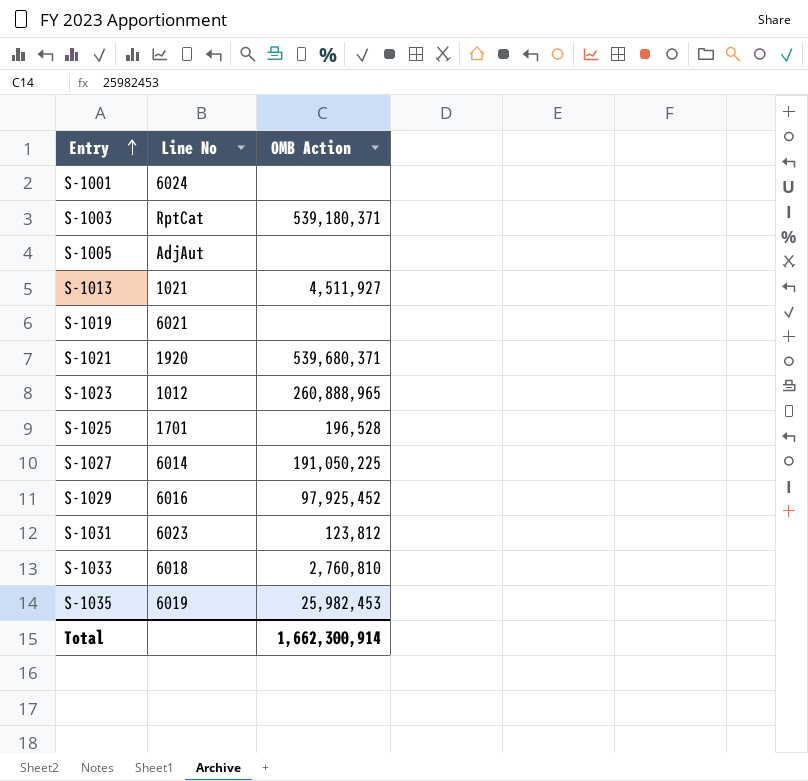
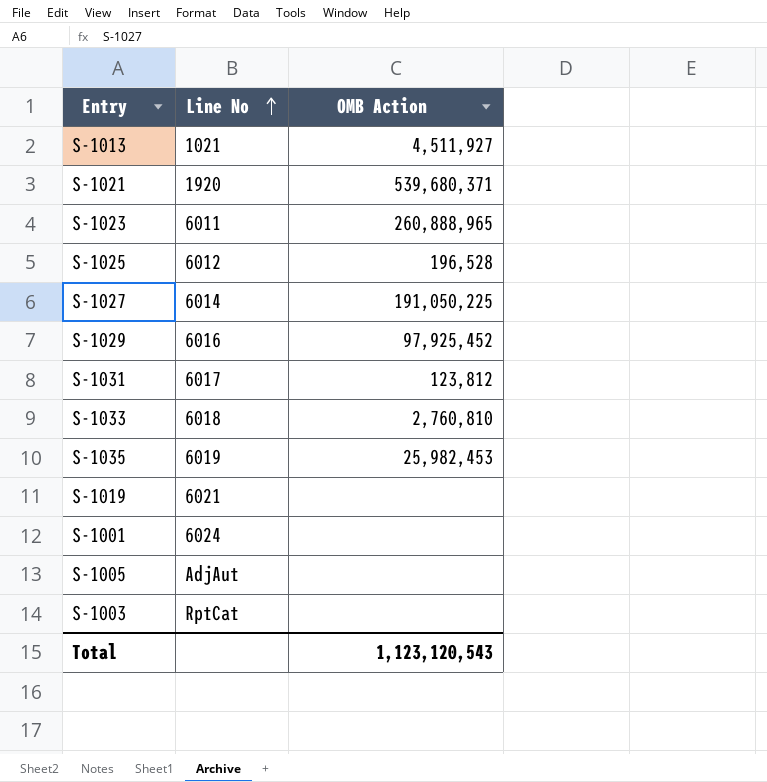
row order: Entry ascending -> Line No ascending
S-1023 | Line No: 1012 -> 6011
S-1025 | Line No: 1701 -> 6012
S-1031 | Line No: 6023 -> 6017
S-1003 | OMB Action: 539,180,371 -> none
Total | OMB Action: 1,662,300,914 -> 1,123,120,543

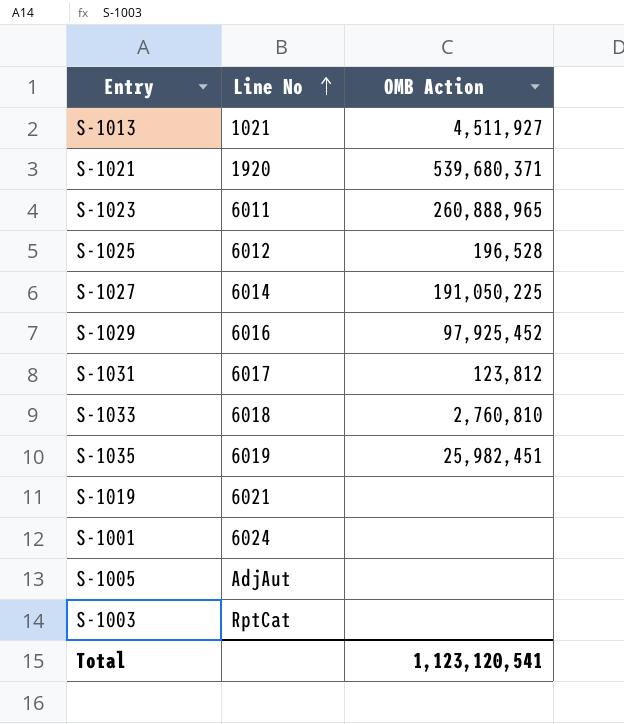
S-1035 | OMB Action: 25,982,453 -> 25,982,451
Total | OMB Action: 1,123,120,543 -> 1,123,120,541

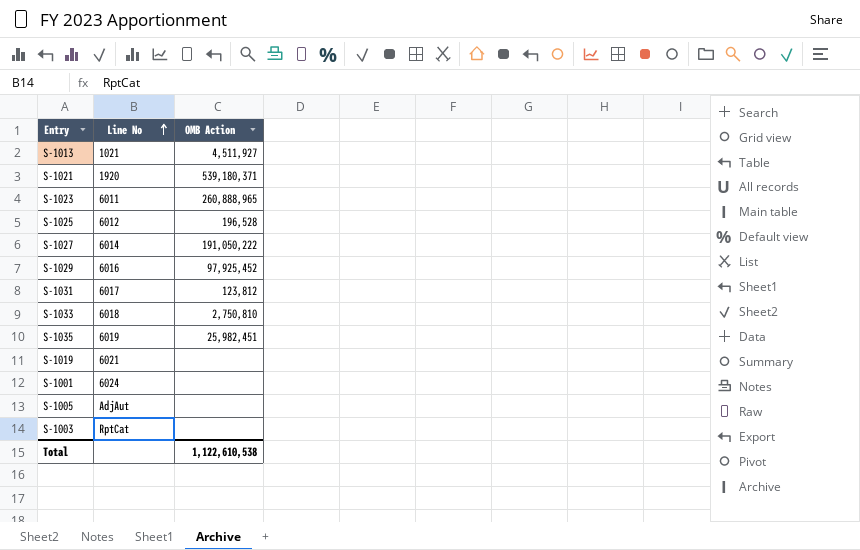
S-1021 | OMB Action: 539,680,371 -> 539,180,371
S-1027 | OMB Action: 191,050,225 -> 191,050,222
S-1033 | OMB Action: 2,760,810 -> 2,750,810
Total | OMB Action: 1,123,120,541 -> 1,122,610,538

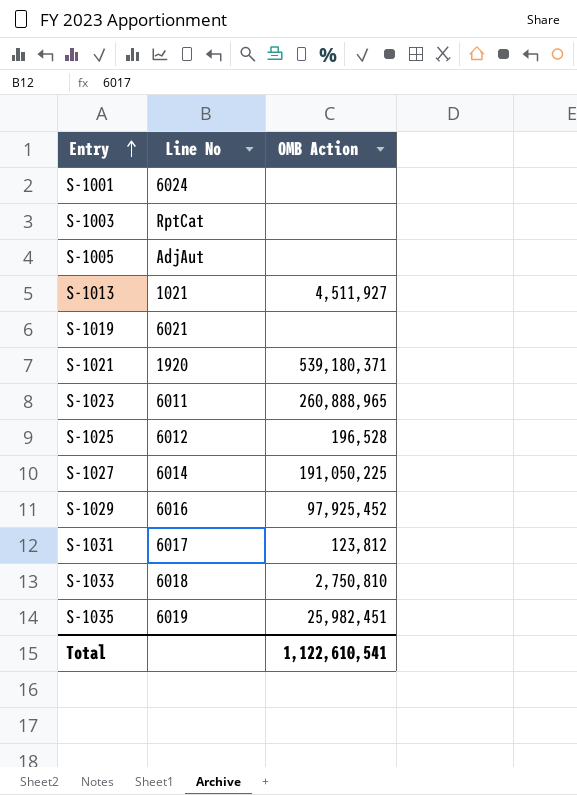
row order: Line No ascending -> Entry ascending
S-1027 | OMB Action: 191,050,222 -> 191,050,225
Total | OMB Action: 1,122,610,538 -> 1,122,610,541

